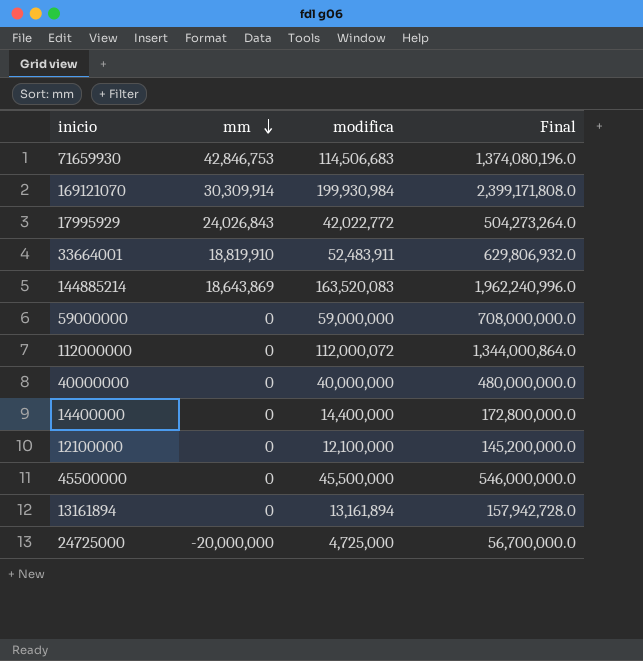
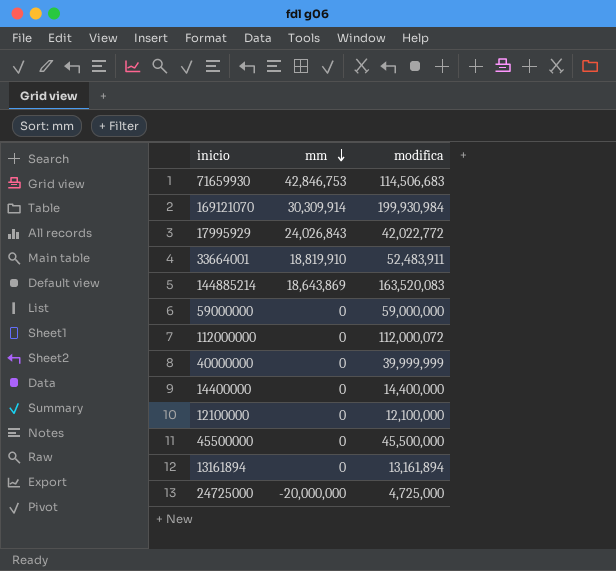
column Final | formula: [modifica] * 12 -> none
40000000 | modifica: 40,000,000 -> 39,999,999

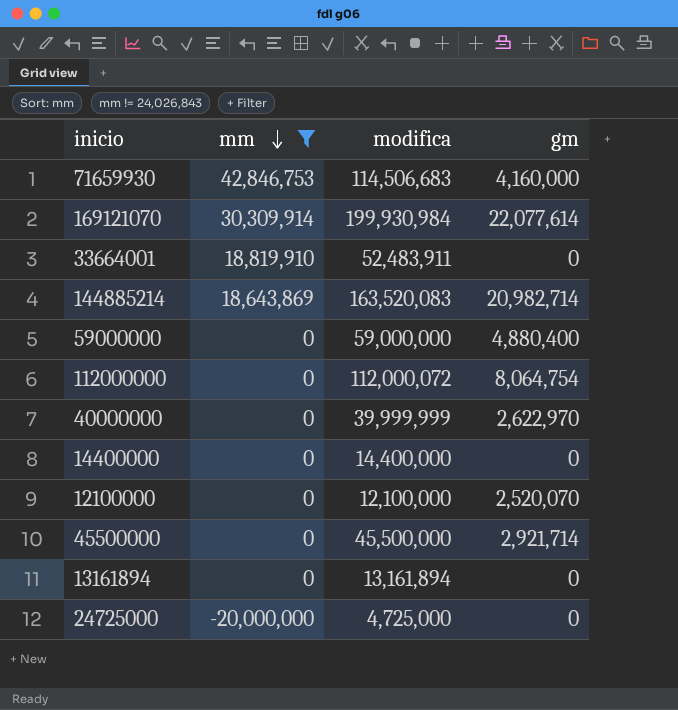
filter: none -> mm != 24,026,843
column gm | position: none -> 4

